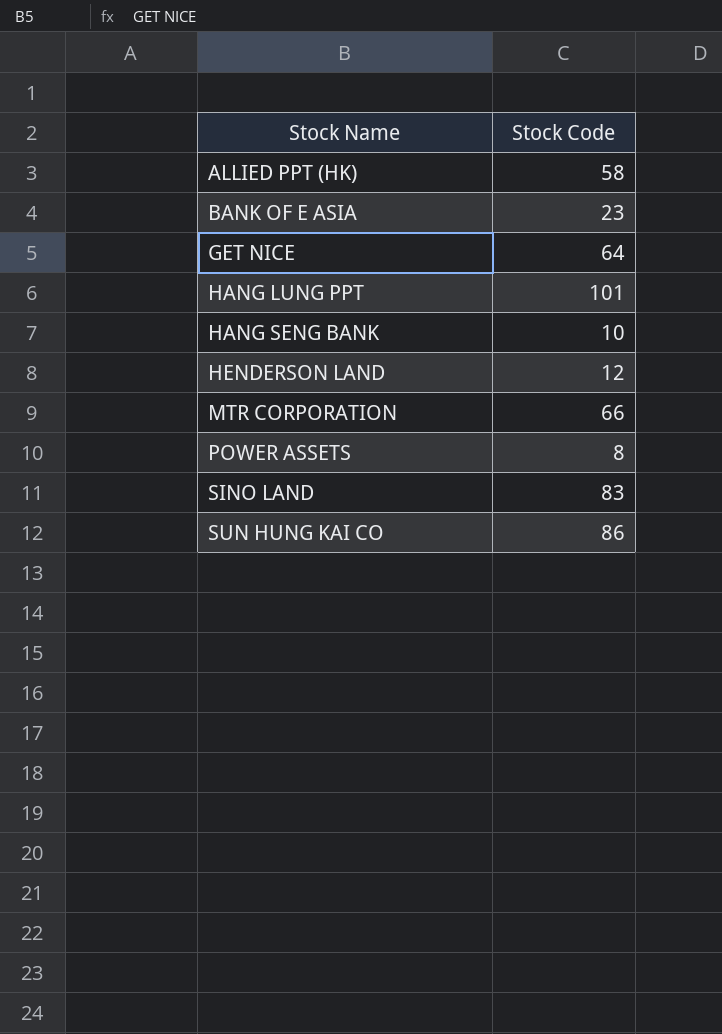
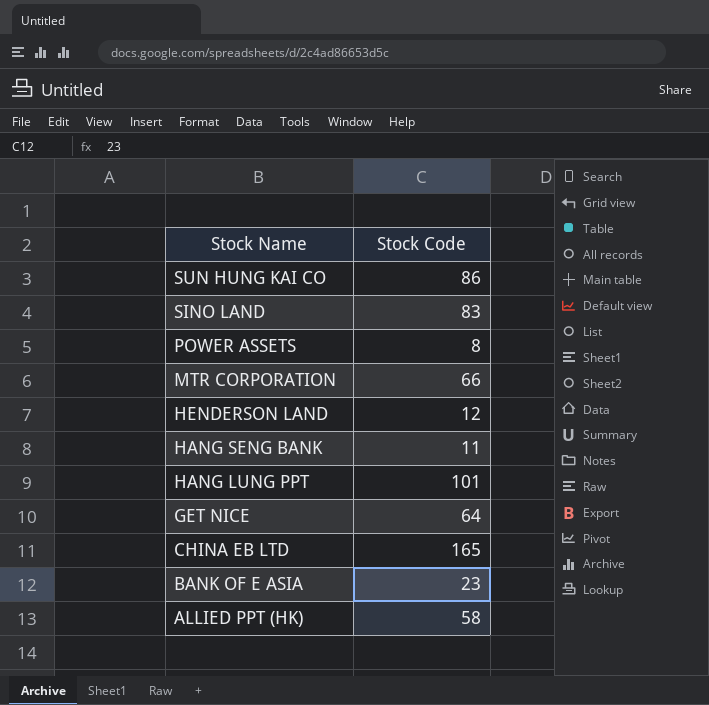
row order: Stock Name ascending -> Stock Name descending
HANG SENG BANK | Stock Code: 10 -> 11
row CHINA EB LTD: none -> 165

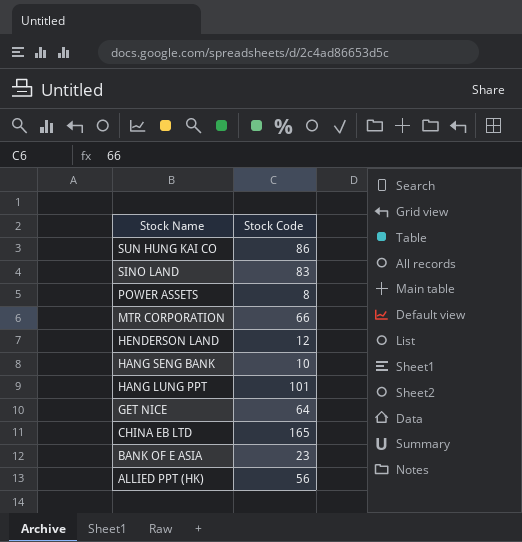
HANG SENG BANK | Stock Code: 11 -> 10
ALLIED PPT (HK) | Stock Code: 58 -> 56

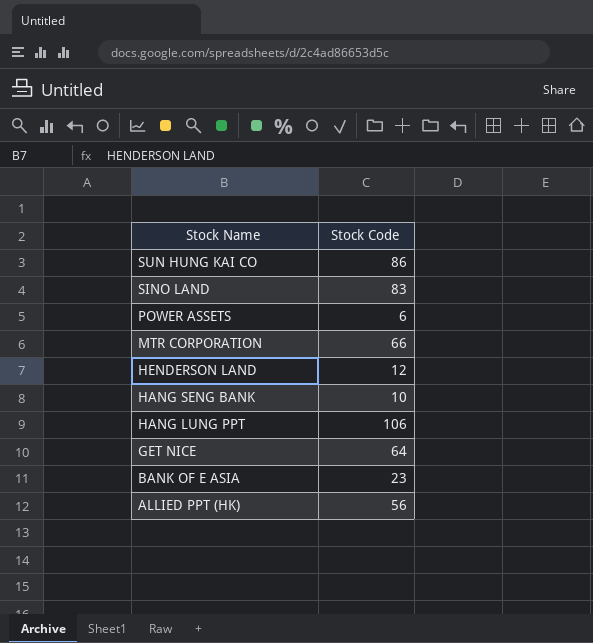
row CHINA EB LTD: 165 -> none
POWER ASSETS | Stock Code: 8 -> 6
HANG LUNG PPT | Stock Code: 101 -> 106

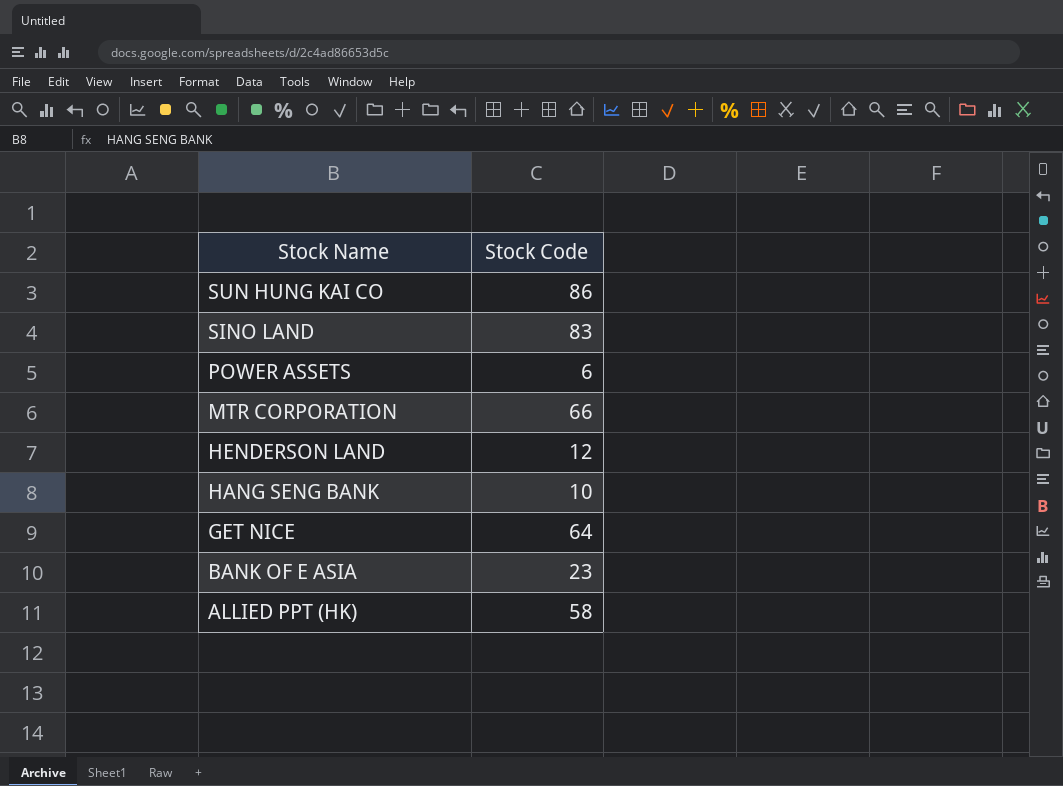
row HANG LUNG PPT: 106 -> none
ALLIED PPT (HK) | Stock Code: 56 -> 58

